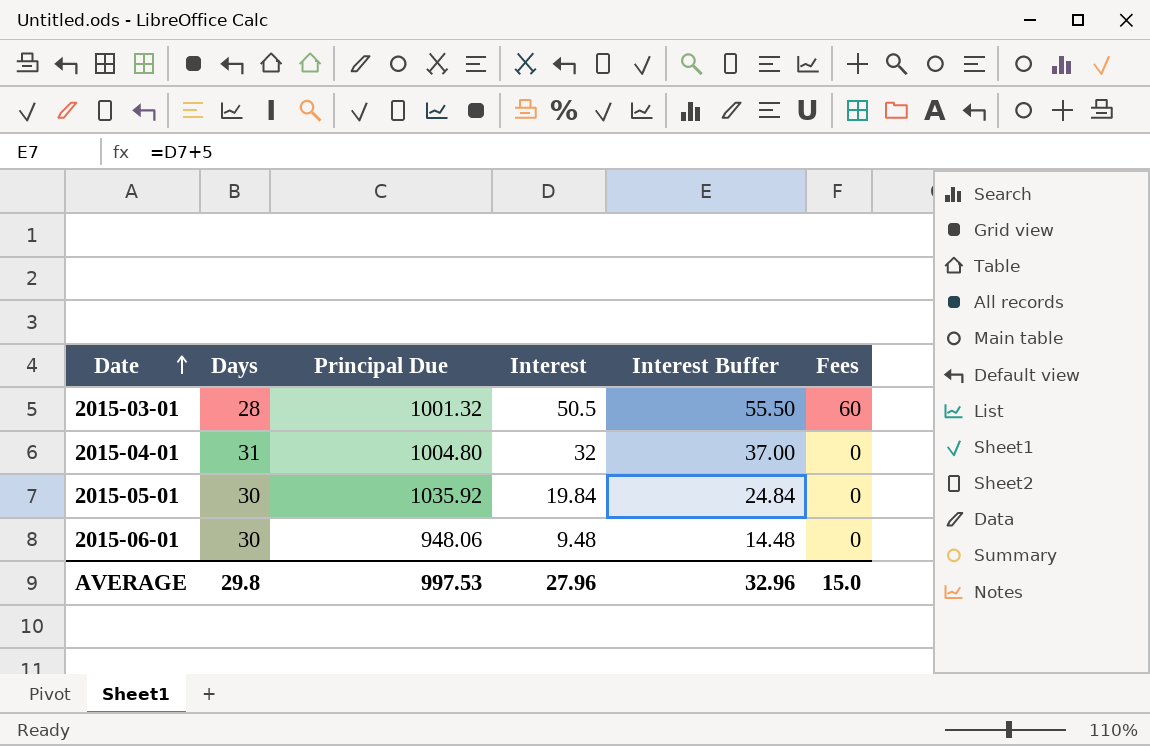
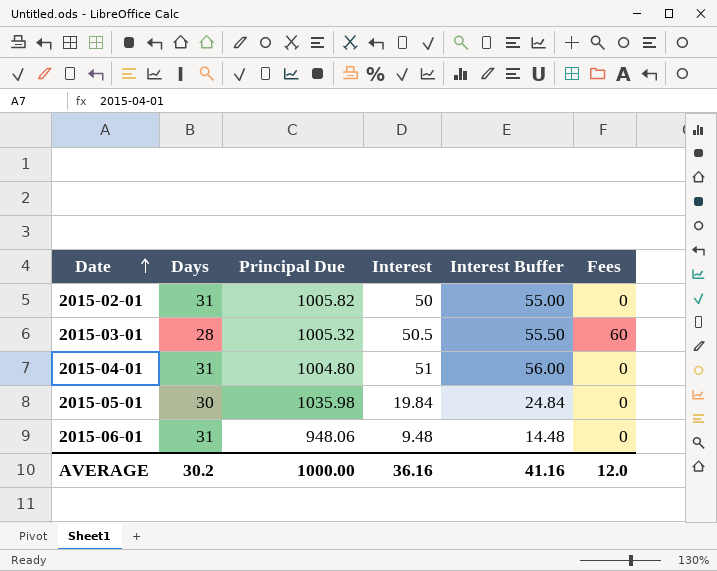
row 2015-02-01: none -> 31 | 1005.82 | 50 | 55.00 | 0
2015-03-01 | Principal Due: 1001.32 -> 1005.32
2015-04-01 | Interest: 32 -> 51
2015-04-01 | Interest Buffer: 37.00 -> 56.00
2015-05-01 | Principal Due: 1035.92 -> 1035.98
2015-06-01 | Days: 30 -> 31
AVERAGE | Days: 29.8 -> 30.2
AVERAGE | Principal Due: 997.53 -> 1000.00
AVERAGE | Interest: 27.96 -> 36.16
AVERAGE | Interest Buffer: 32.96 -> 41.16
AVERAGE | Fees: 15.0 -> 12.0

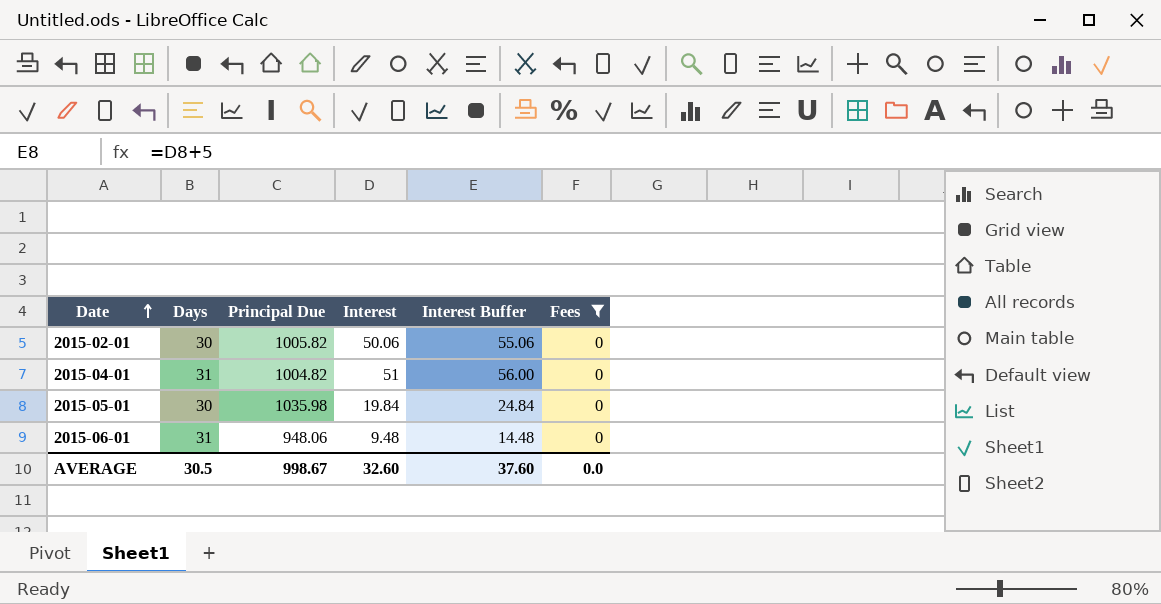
filter: none -> Fees = 0
2015-02-01 | Days: 31 -> 30
2015-02-01 | Interest: 50 -> 50.06
2015-02-01 | Interest Buffer: 55.00 -> 55.06
2015-04-01 | Principal Due: 1004.80 -> 1004.82
AVERAGE | Days: 30.2 -> 30.5
AVERAGE | Principal Due: 1000.00 -> 998.67
AVERAGE | Interest: 36.16 -> 32.60
AVERAGE | Interest Buffer: 41.16 -> 37.60
AVERAGE | Fees: 12.0 -> 0.0

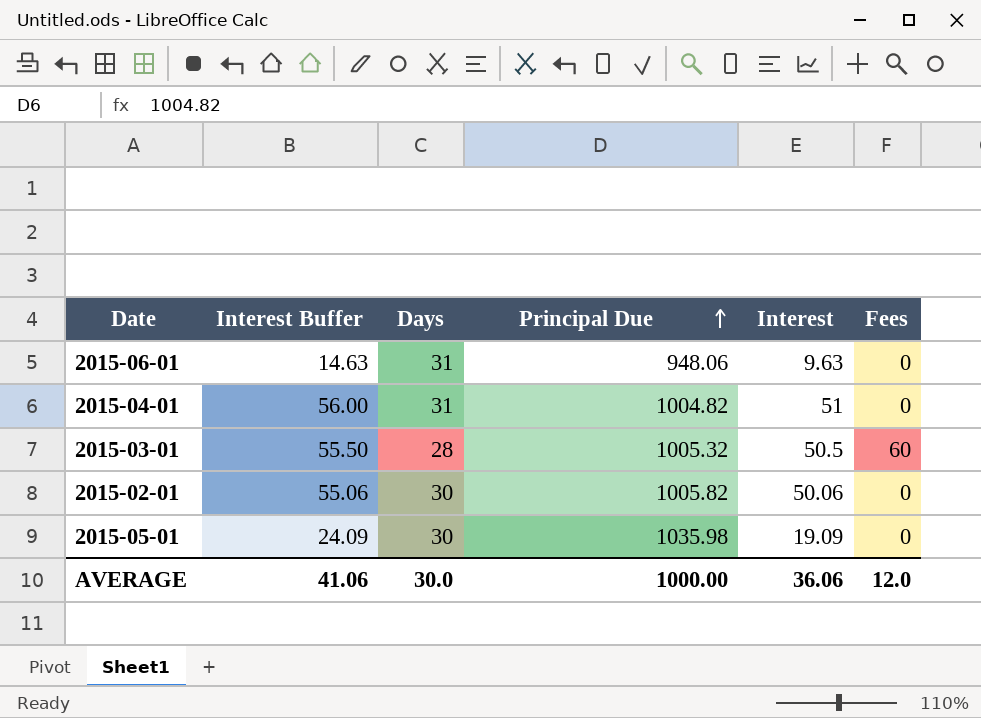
filter: Fees = 0 -> none
row order: Date ascending -> Principal Due ascending
column Interest Buffer | position: 5 -> 2
2015-06-01 | Interest Buffer: 14.48 -> 14.63
2015-06-01 | Interest: 9.48 -> 9.63
2015-05-01 | Interest Buffer: 24.84 -> 24.09
2015-05-01 | Interest: 19.84 -> 19.09
AVERAGE | Interest Buffer: 37.60 -> 41.06
AVERAGE | Days: 30.5 -> 30.0
AVERAGE | Principal Due: 998.67 -> 1000.00
AVERAGE | Interest: 32.60 -> 36.06
AVERAGE | Fees: 0.0 -> 12.0

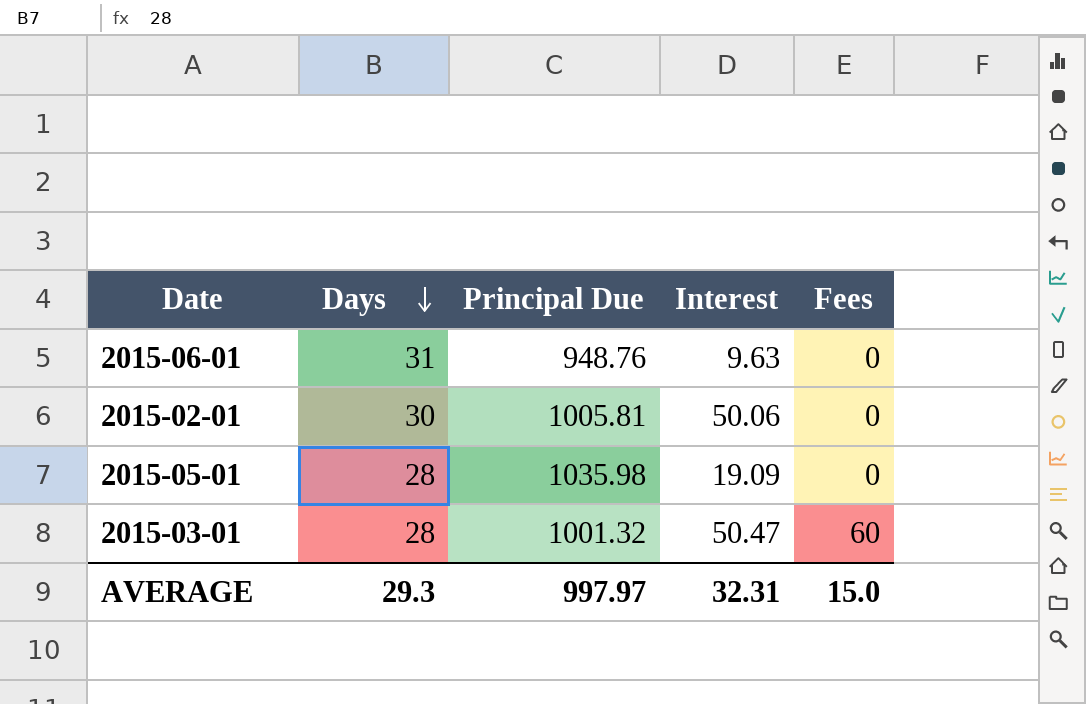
row order: Principal Due ascending -> Days descending
column Interest Buffer | formula: [Interest] + 5 -> none
row 2015-04-01: 56.00 | 31 | 1004.82 | 51 | 0 -> none
2015-06-01 | Principal Due: 948.06 -> 948.76
2015-02-01 | Principal Due: 1005.82 -> 1005.81
2015-05-01 | Days: 30 -> 28
2015-03-01 | Principal Due: 1005.32 -> 1001.32
2015-03-01 | Interest: 50.5 -> 50.47
AVERAGE | Days: 30.0 -> 29.3
AVERAGE | Principal Due: 1000.00 -> 997.97
AVERAGE | Interest: 36.06 -> 32.31
AVERAGE | Fees: 12.0 -> 15.0

